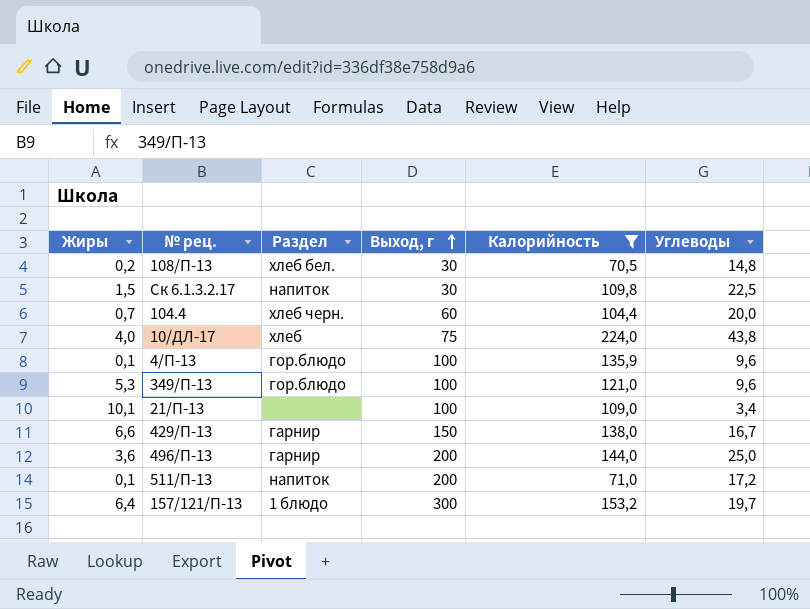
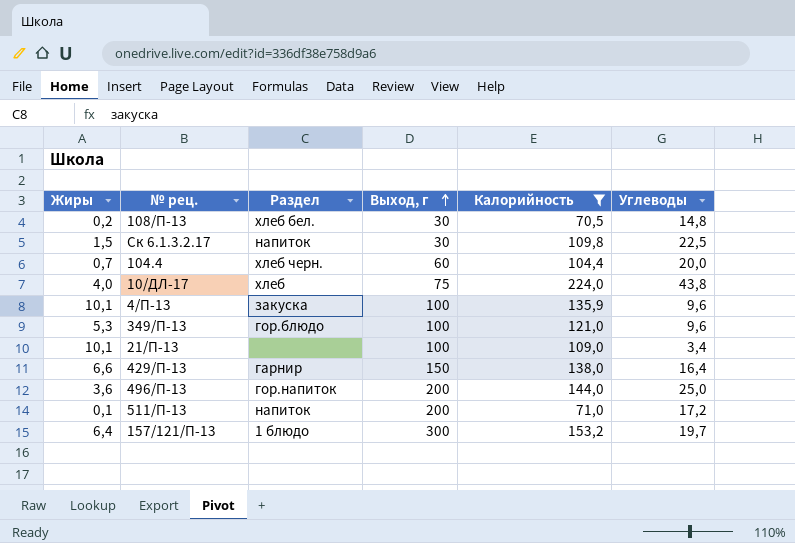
4/П-13 | Жиры: 0,1 -> 10,1
4/П-13 | Раздел: гор.блюдо -> закуска
429/П-13 | Углеводы: 16,7 -> 16,4
496/П-13 | Раздел: гарнир -> гор.напиток

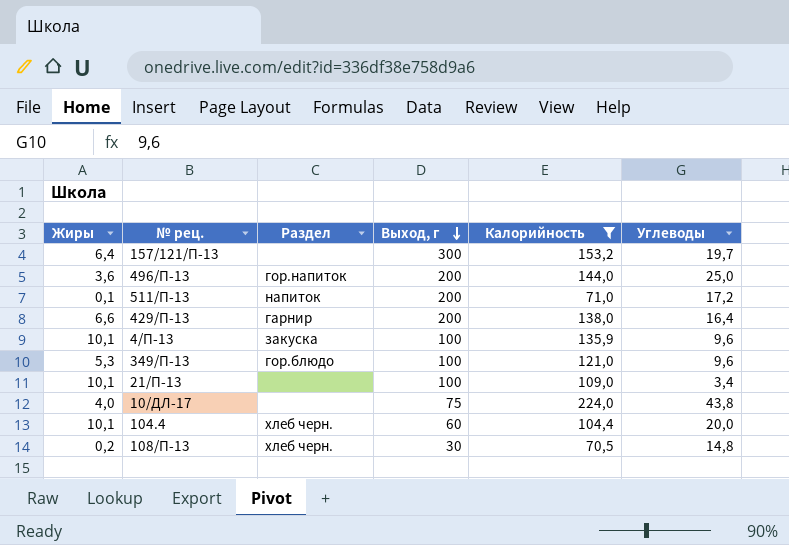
row order: Выход, г ascending -> Выход, г descending
row Ск 6.1.3.2.17: 1,5 | напиток | 30 | 109,8 | 22,5 -> none
157/121/П-13 | Раздел: 1 блюдо -> none
429/П-13 | Выход, г: 150 -> 200
10/ДЛ-17 | Раздел: хлеб -> none
104.4 | Жиры: 0,7 -> 10,1
108/П-13 | Раздел: хлеб бел. -> хлеб черн.

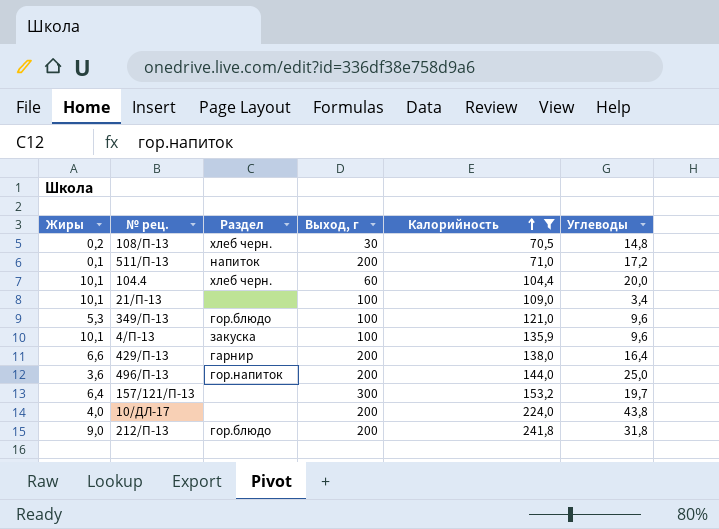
row order: Выход, г descending -> Калорийность ascending
10/ДЛ-17 | Выход, г: 75 -> 200
row 212/П-13: none -> 9,0 | гор.блюдо | 200 | 241,8 | 31,8

